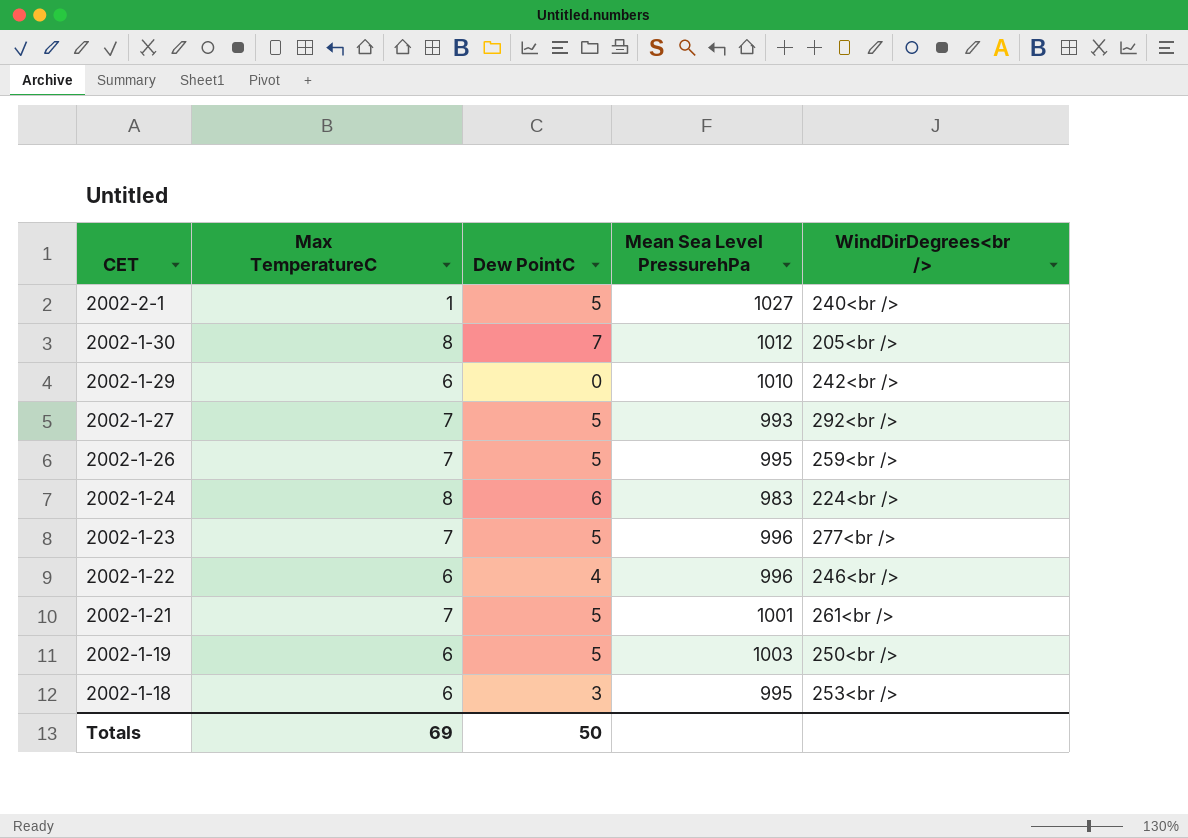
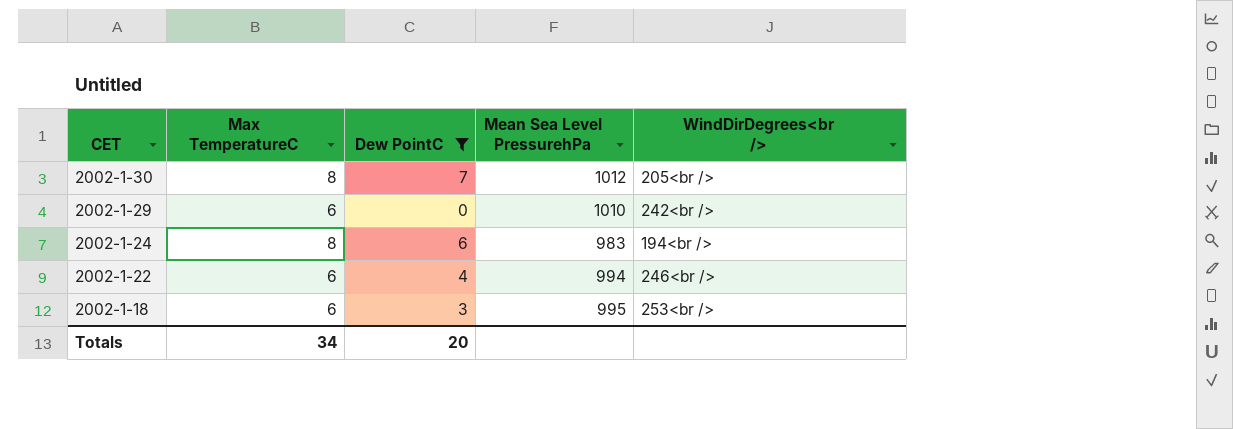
filter: none -> Dew PointC != 5
2002-1-24 | WindDirDegrees<br />: 224<br /> -> 194<br />
2002-1-22 | Mean Sea Level PressurehPa: 996 -> 994
Totals | Max TemperatureC: 69 -> 34
Totals | Dew PointC: 50 -> 20

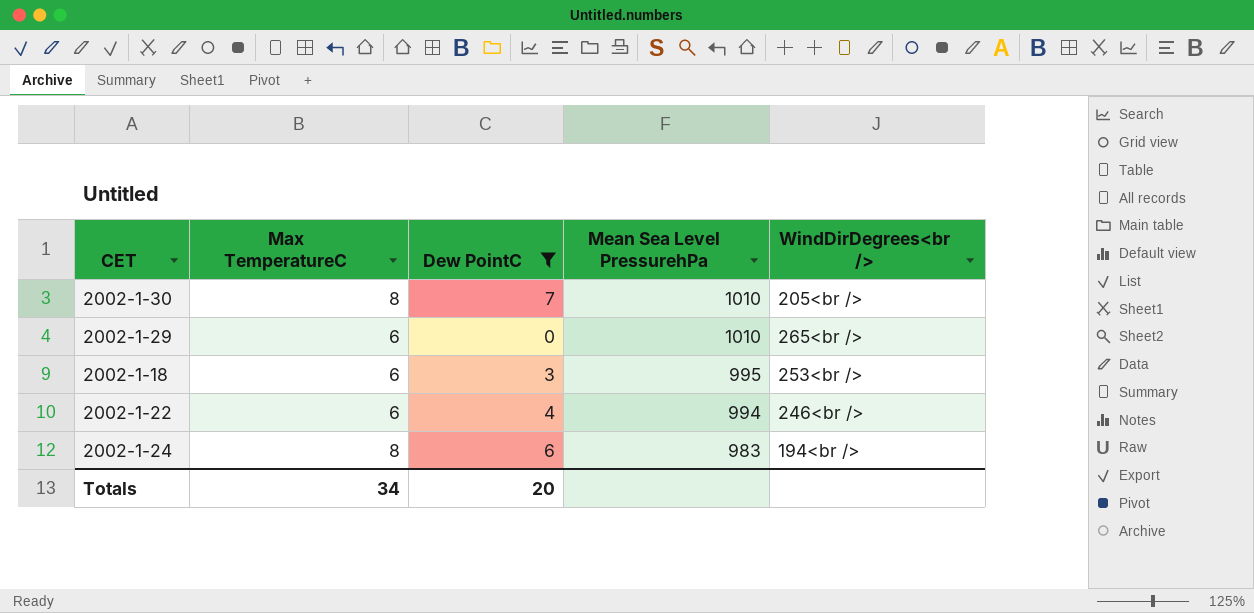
row order: CET descending -> Mean Sea Level PressurehPa descending
2002-1-30 | Mean Sea Level PressurehPa: 1012 -> 1010
2002-1-29 | WindDirDegrees<br />: 242<br /> -> 265<br />

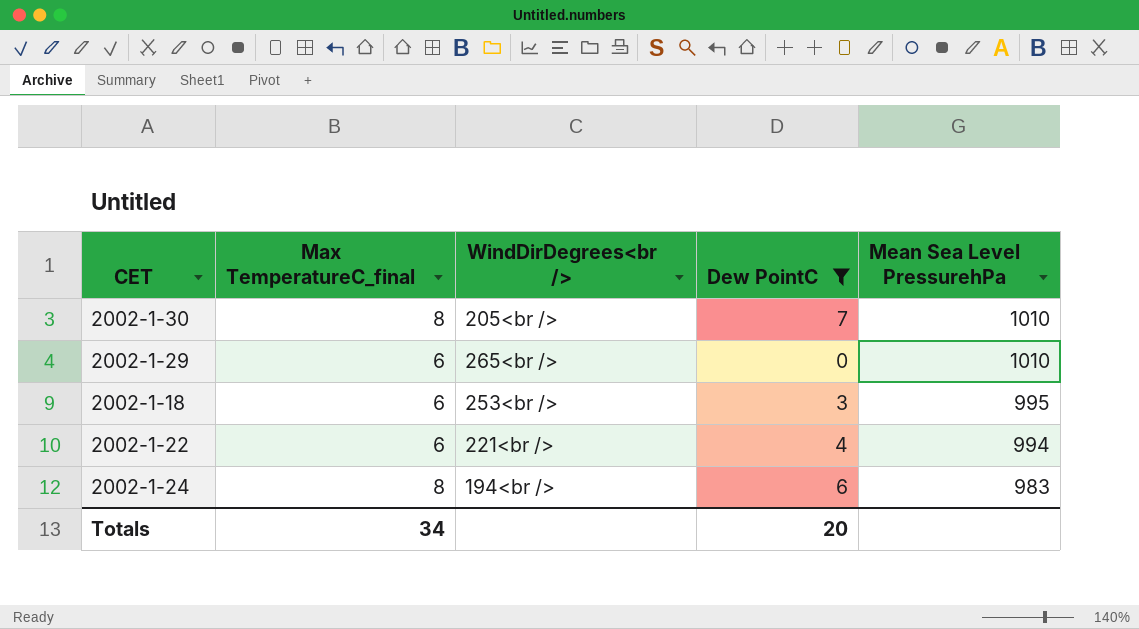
column name: Max TemperatureC -> Max TemperatureC_final
column WindDirDegrees<br /> | position: 5 -> 3
2002-1-22 | WindDirDegrees<br />: 246<br /> -> 221<br />

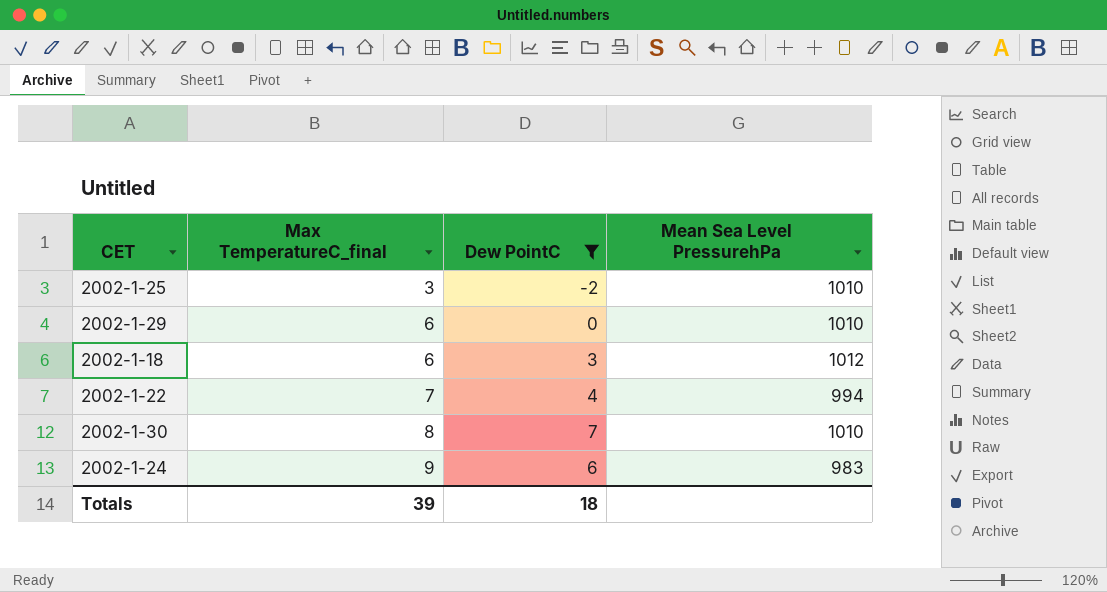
row order: Mean Sea Level PressurehPa descending -> Max TemperatureC_final ascending
column WindDirDegrees<br /> | position: 3 -> none
row 2002-1-25: none -> 3 | -2 | 1010
2002-1-18 | Mean Sea Level PressurehPa: 995 -> 1012
2002-1-22 | Max TemperatureC_final: 6 -> 7
2002-1-24 | Max TemperatureC_final: 8 -> 9
Totals | Max TemperatureC_final: 34 -> 39
Totals | Dew PointC: 20 -> 18

